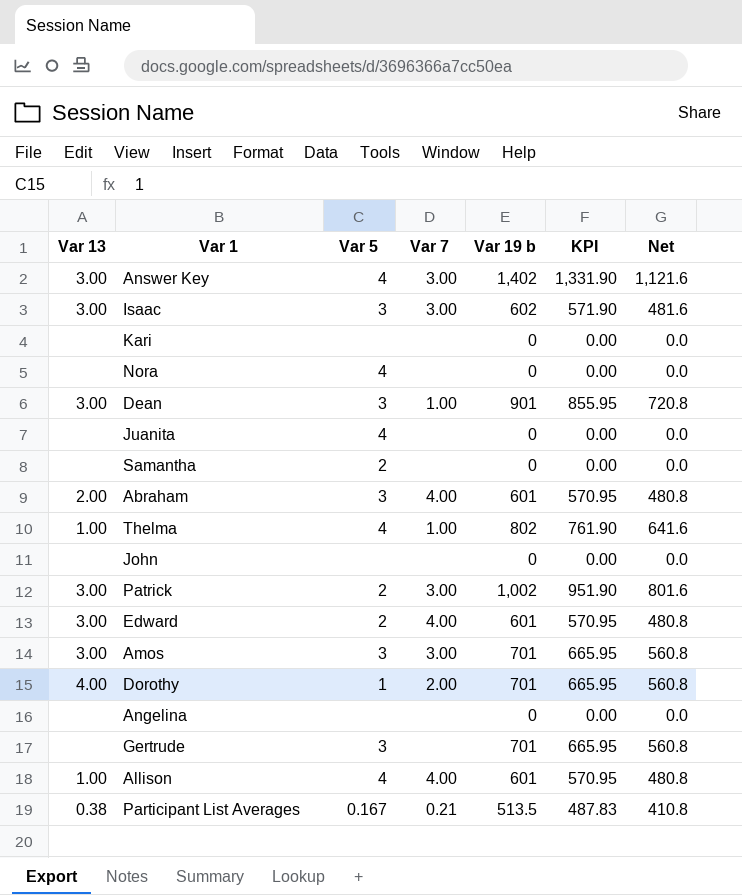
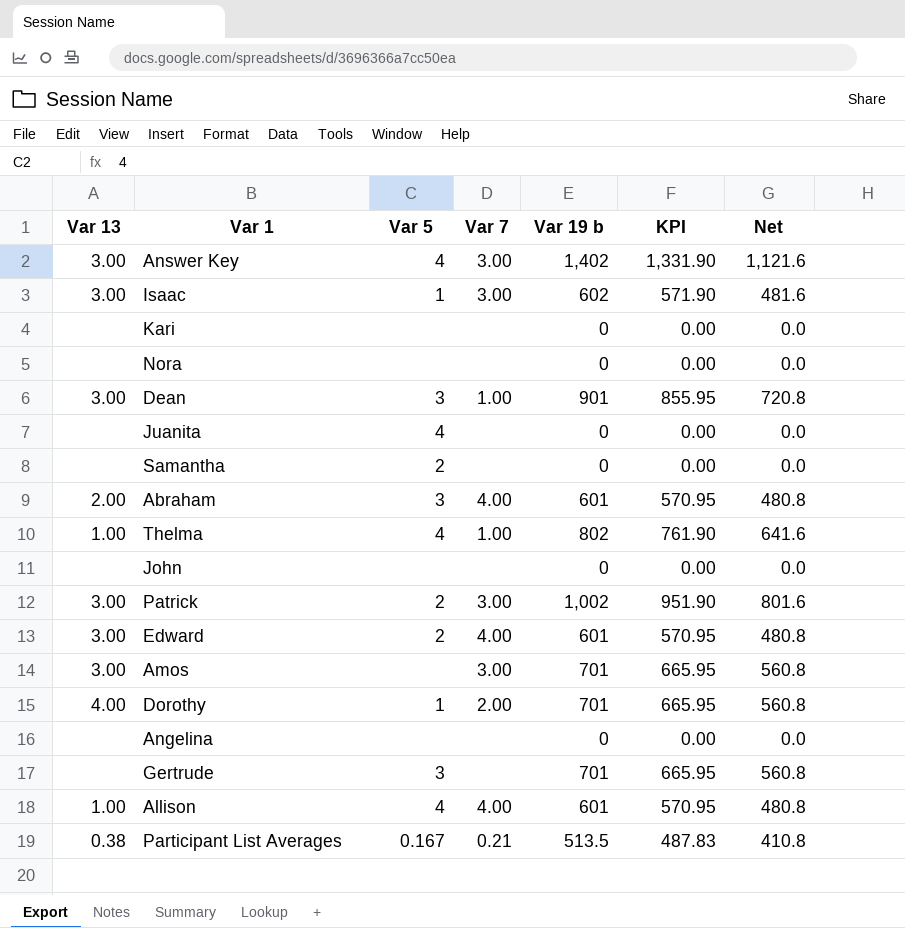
Isaac | Var 5: 3 -> 1
Nora | Var 5: 4 -> none
Amos | Var 5: 3 -> none

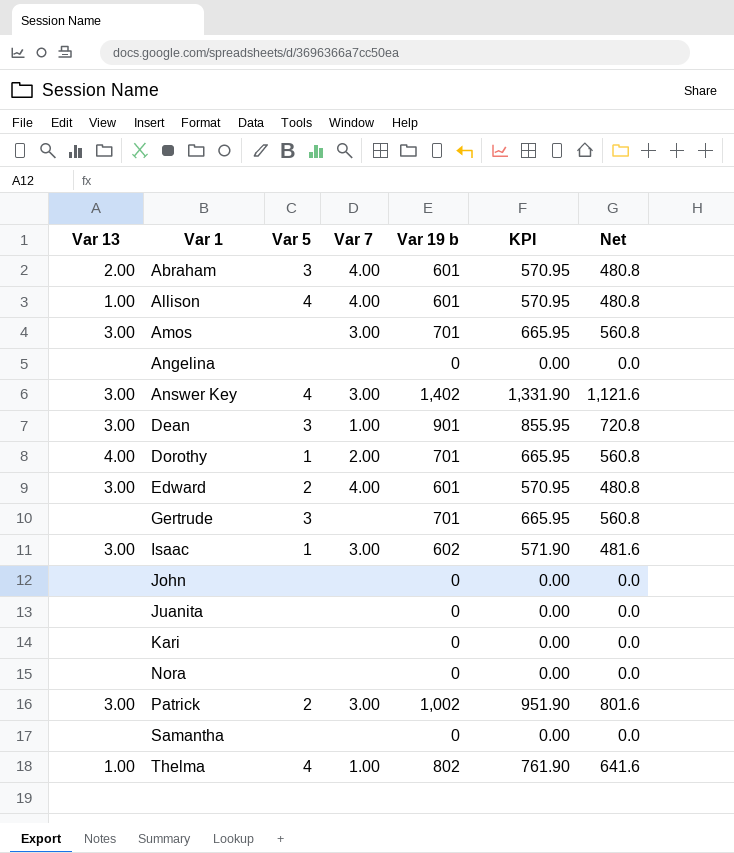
row order: none -> Var 1 ascending
row Participant List Averages: 0.38 | 0.167 | 0.21 | 513.5 | 487.83 | 410.8 -> none
Juanita | Var 5: 4 -> none
Samantha | Var 5: 2 -> none

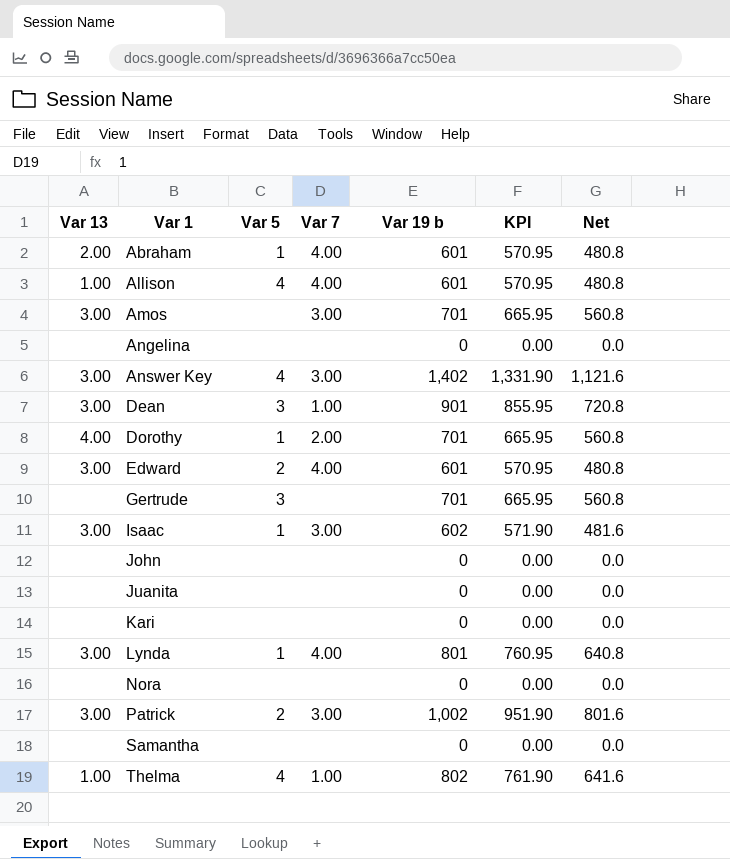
Abraham | Var 5: 3 -> 1
row Lynda: none -> 3.00 | 1 | 4.00 | 801 | 760.95 | 640.8

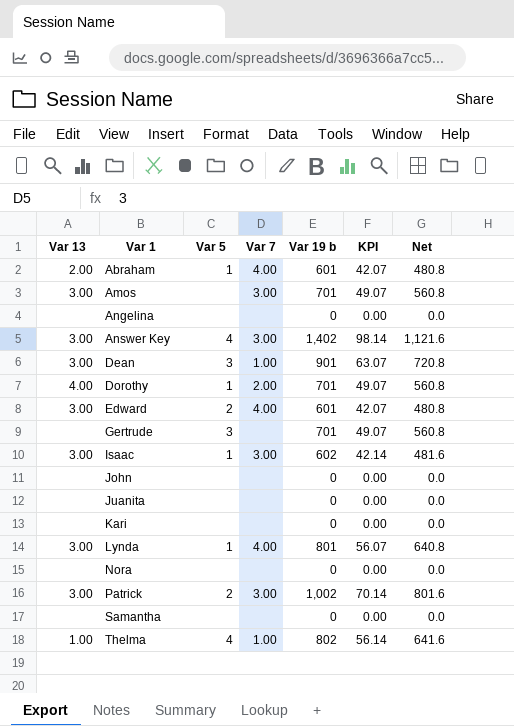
column KPI | formula: [Var 19 b] * 0.95 -> [Var 19 b] * 0.07
row Allison: 1.00 | 4 | 4.00 | 601 | 570.95 | 480.8 -> none

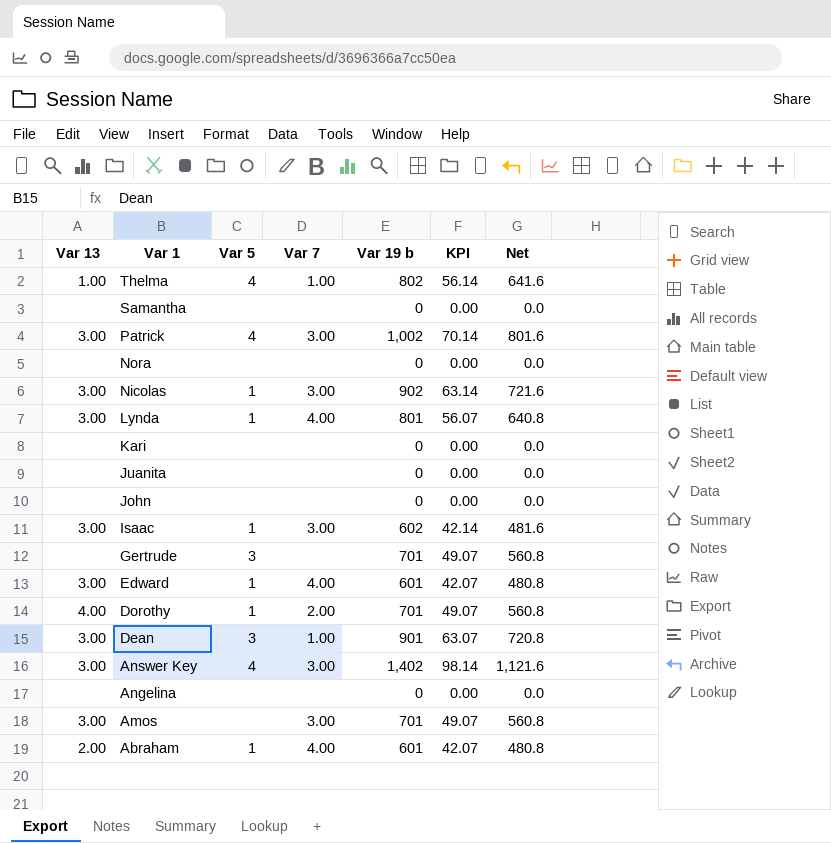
row order: Var 1 ascending -> Var 1 descending
Patrick | Var 5: 2 -> 4
row Nicolas: none -> 3.00 | 1 | 3.00 | 902 | 63.14 | 721.6
Edward | Var 5: 2 -> 1

